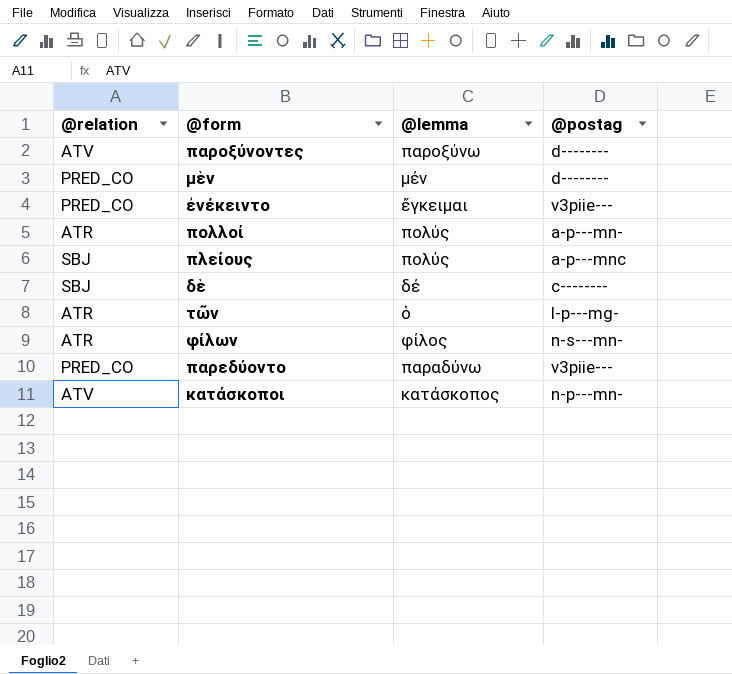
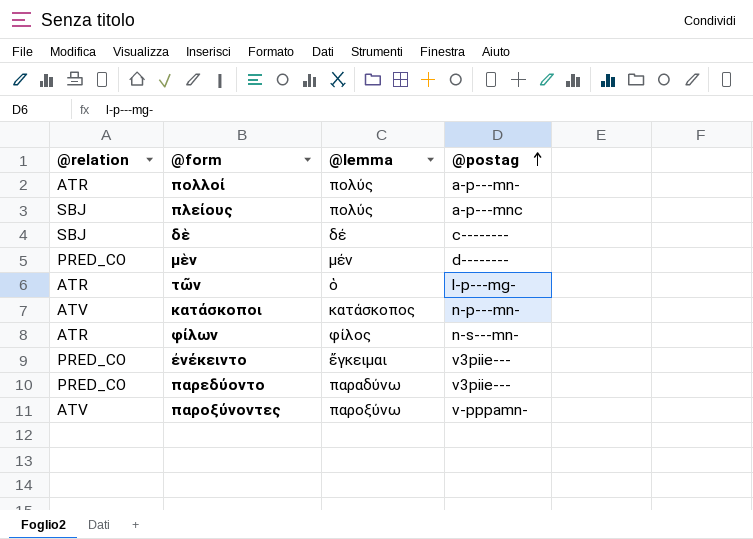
row order: none -> @postag ascending
παροξύνοντες | @postag: d-------- -> v-pppamn-

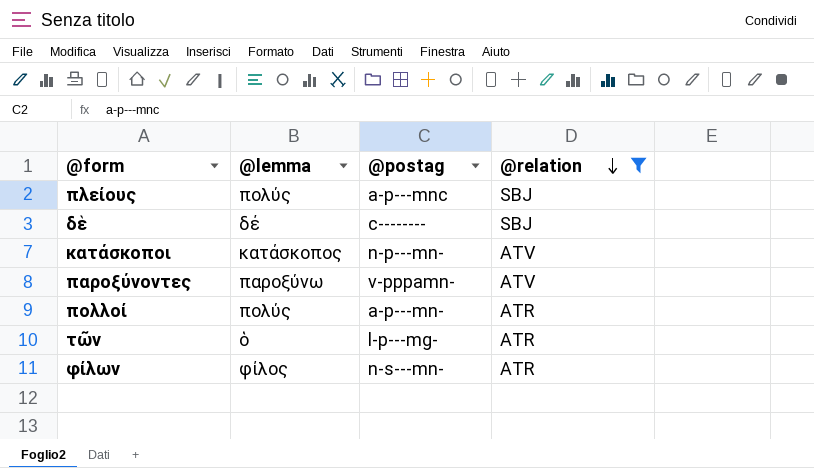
filter: none -> @relation != PRED_CO
row order: @postag ascending -> @relation descending
column @relation | position: 1 -> 4

